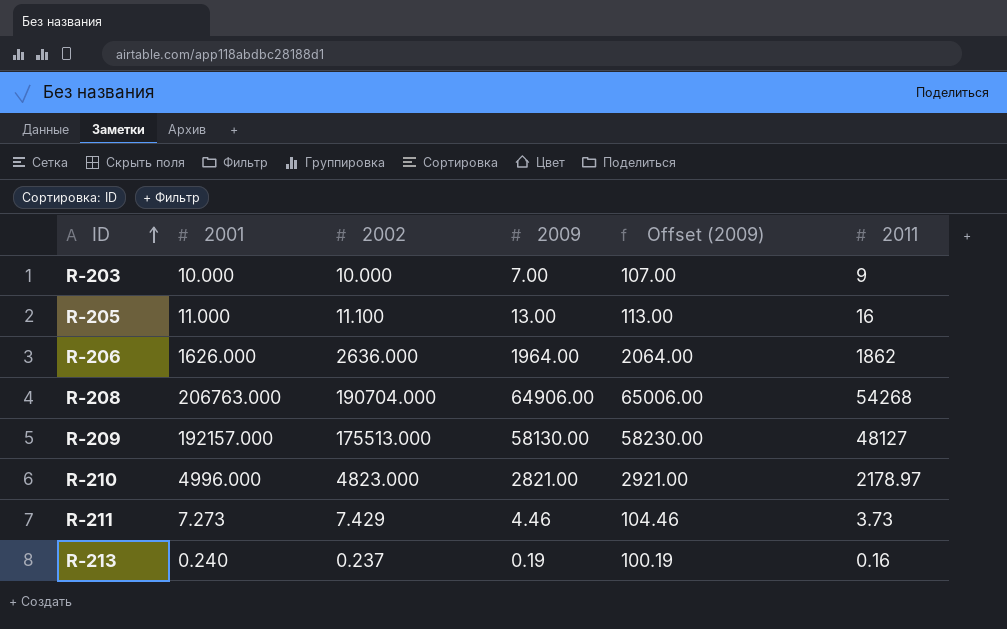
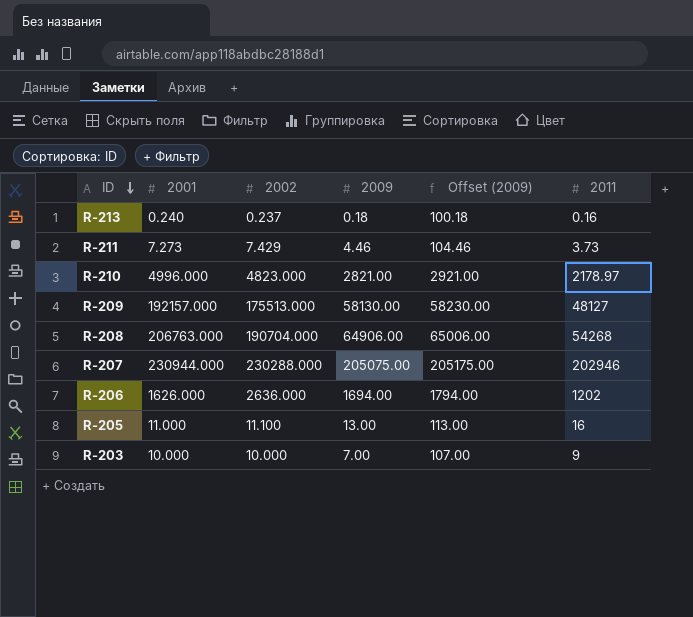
row order: ID ascending -> ID descending
R-213 | 2009: 0.19 -> 0.18
R-213 | Offset (2009): 100.19 -> 100.18
row R-207: none -> 230944.000 | 230288.000 | 205075.00 | 205175.00 | 202946
R-206 | 2009: 1964.00 -> 1694.00
R-206 | Offset (2009): 2064.00 -> 1794.00
R-206 | 2011: 1862 -> 1202

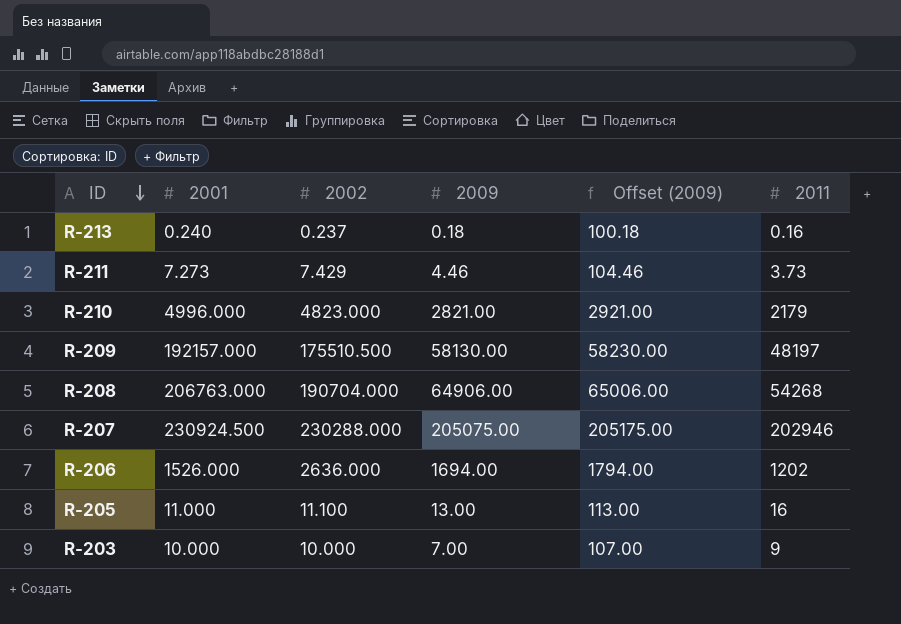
R-210 | 2011: 2178.97 -> 2179
R-209 | 2002: 175513.000 -> 175510.500
R-209 | 2011: 48127 -> 48197
R-207 | 2001: 230944.000 -> 230924.500
R-206 | 2001: 1626.000 -> 1526.000

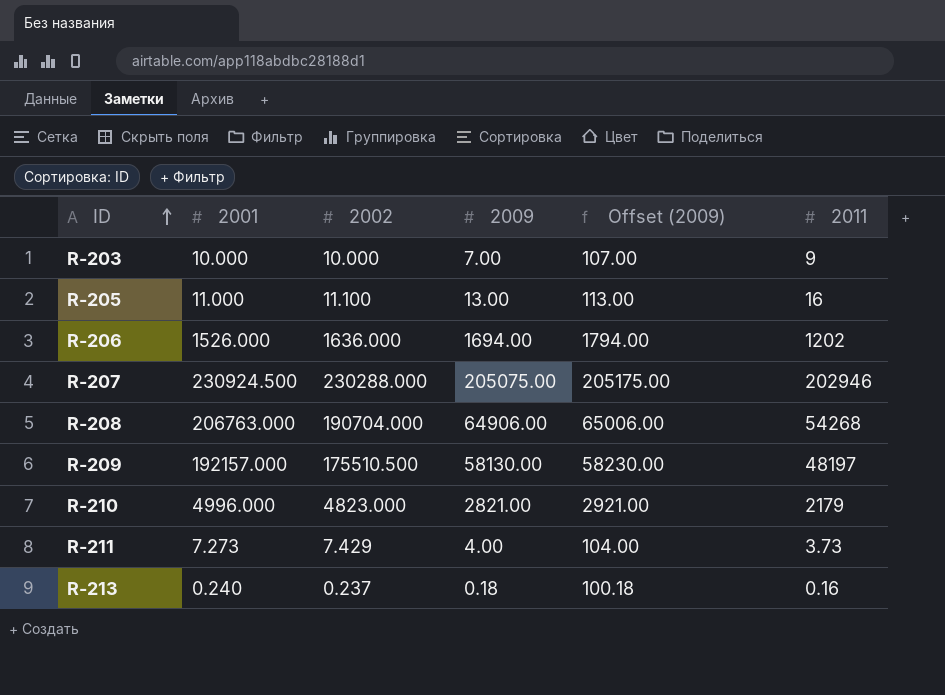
row order: ID descending -> ID ascending
R-206 | 2002: 2636.000 -> 1636.000
R-211 | 2009: 4.46 -> 4.00
R-211 | Offset (2009): 104.46 -> 104.00

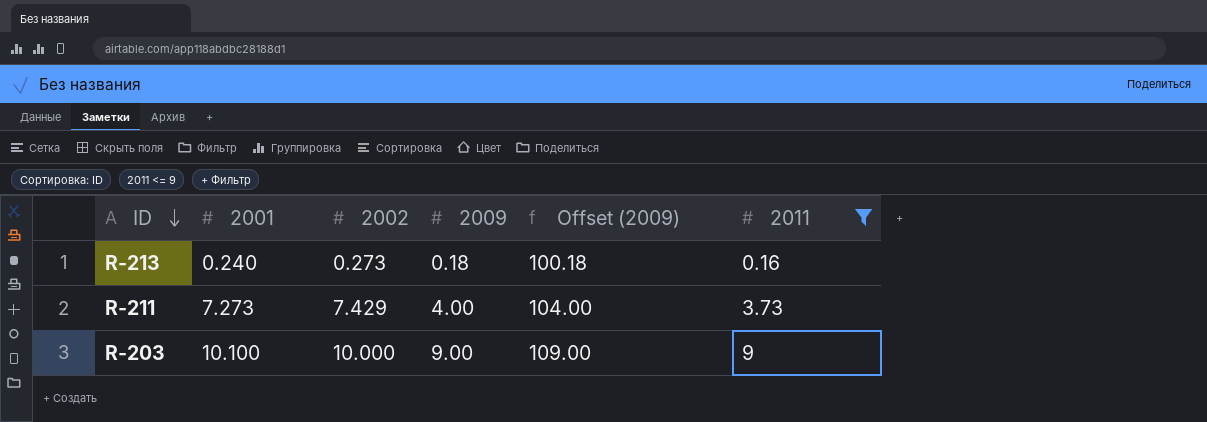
filter: none -> 2011 <= 9
row order: ID ascending -> ID descending
R-213 | 2002: 0.237 -> 0.273
R-203 | 2001: 10.000 -> 10.100
R-203 | 2009: 7.00 -> 9.00
R-203 | Offset (2009): 107.00 -> 109.00

